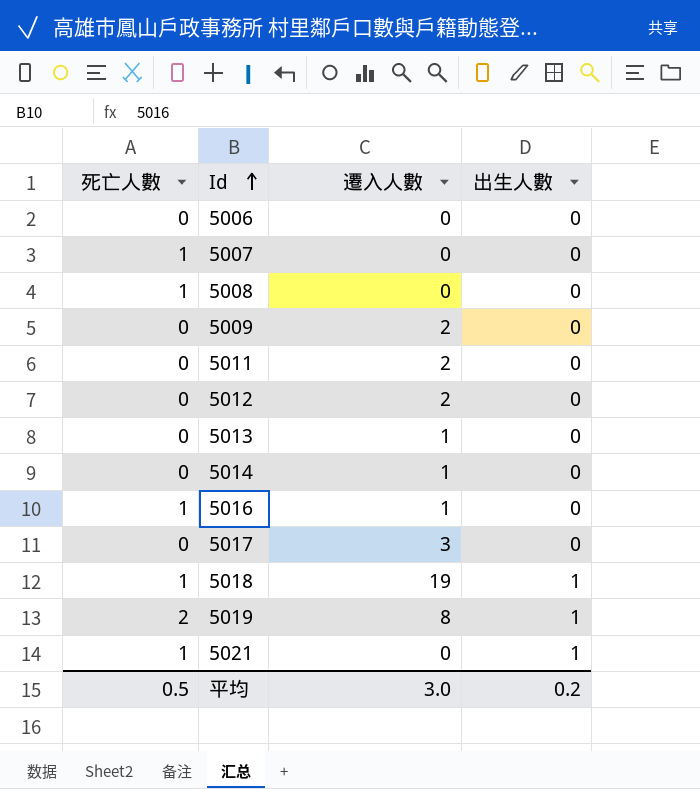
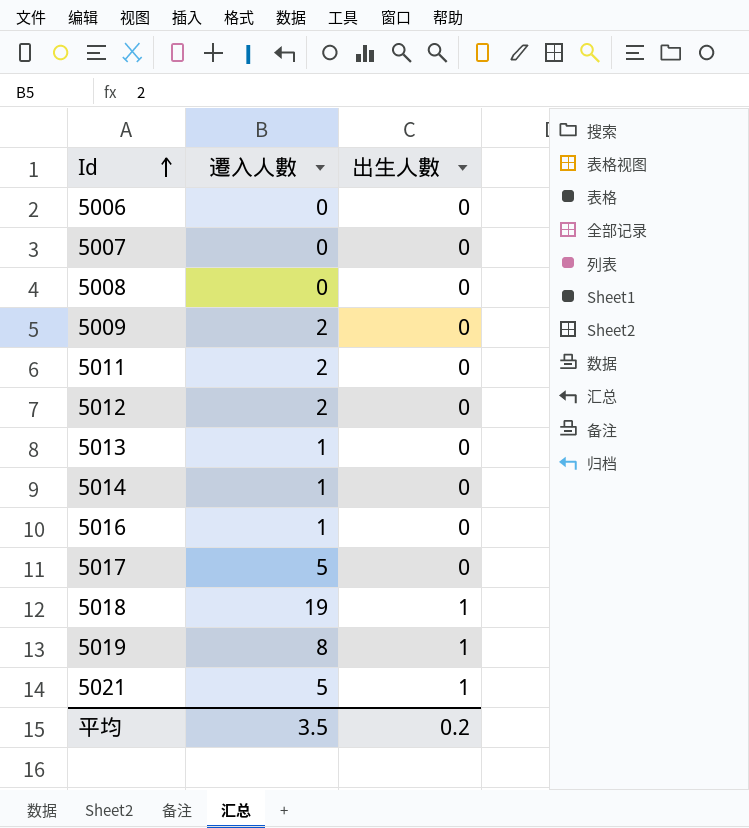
column 死亡人數 | position: 1 -> none
5017 | 遷入人數: 3 -> 5
5021 | 遷入人數: 0 -> 5
平均 | 遷入人數: 3.0 -> 3.5

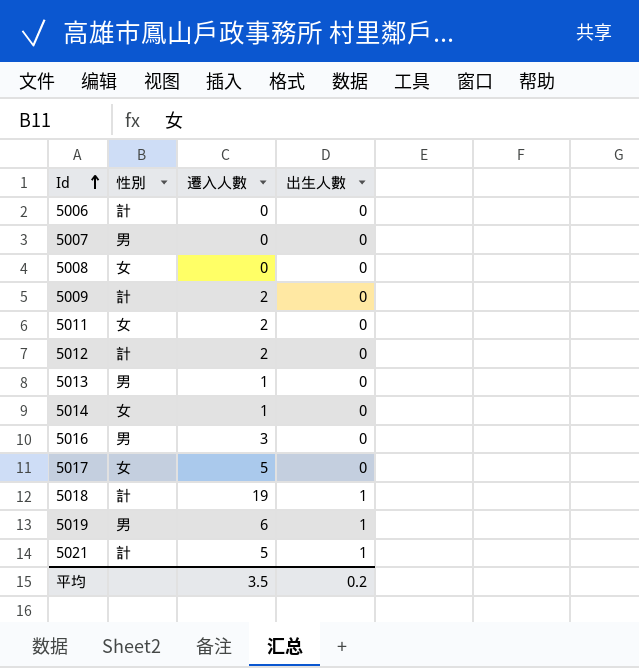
column 性別 | position: none -> 2
5016 | 遷入人數: 1 -> 3
5019 | 遷入人數: 8 -> 6

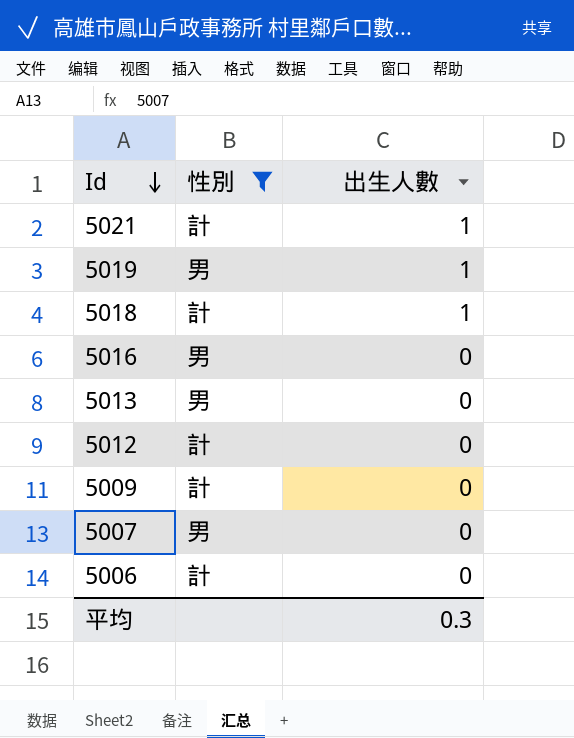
filter: none -> 性別 != 女
row order: Id ascending -> Id descending
column 遷入人數 | position: 3 -> none
平均 | 出生人數: 0.2 -> 0.3

